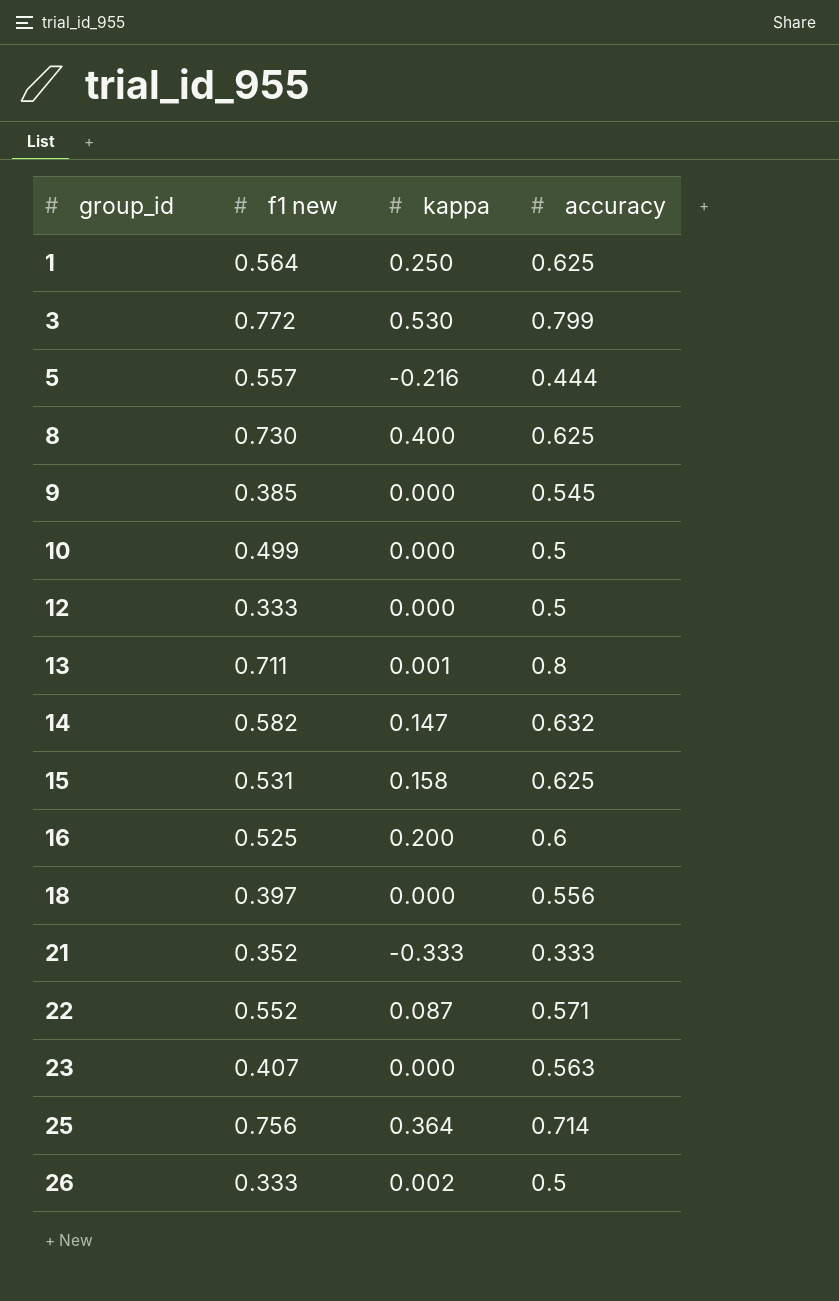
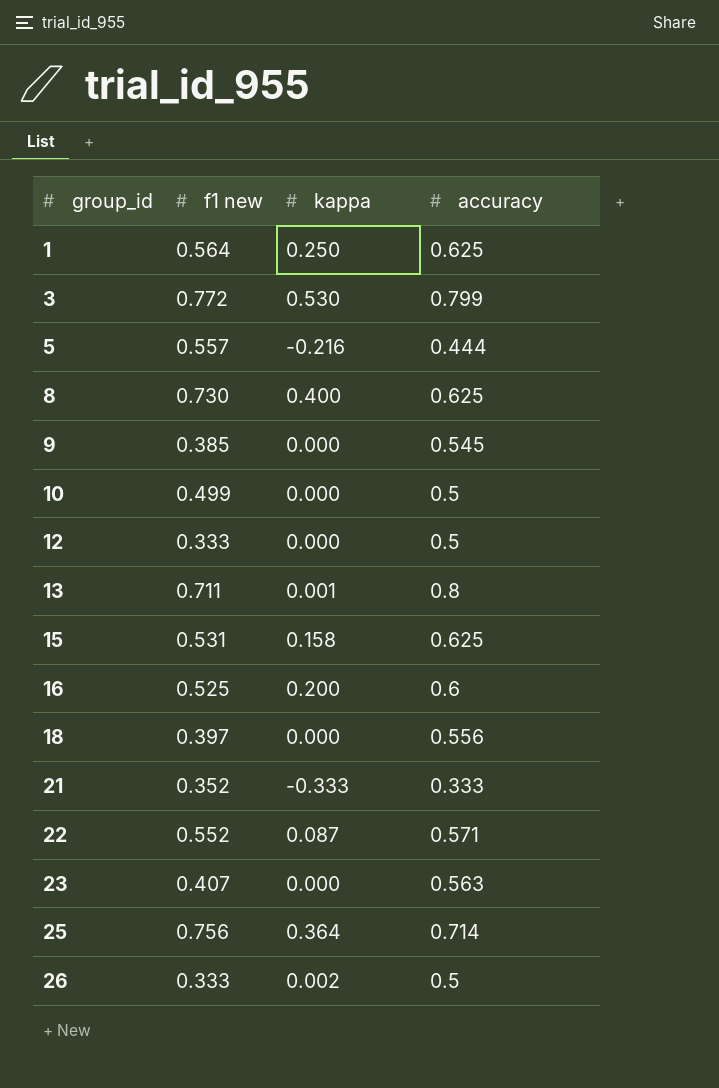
row 14: 0.582 | 0.147 | 0.632 -> none

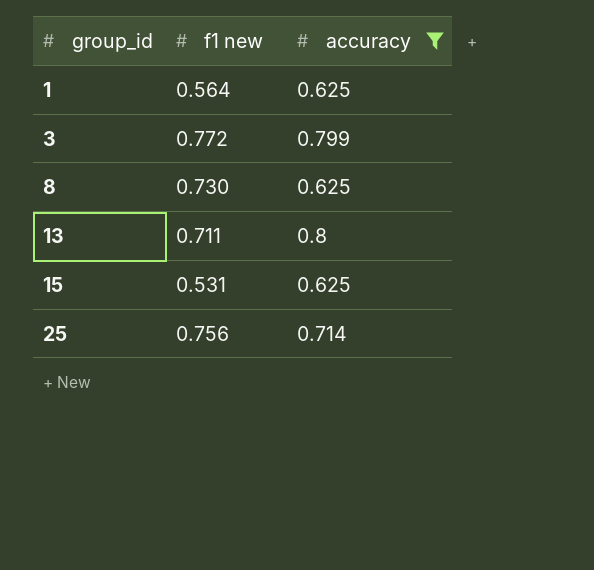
filter: none -> accuracy >= 0.625
column kappa | position: 3 -> none

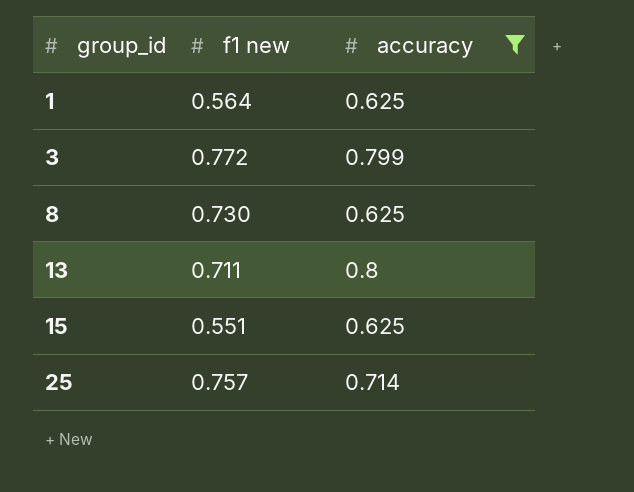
15 | f1 new: 0.531 -> 0.551
25 | f1 new: 0.756 -> 0.757

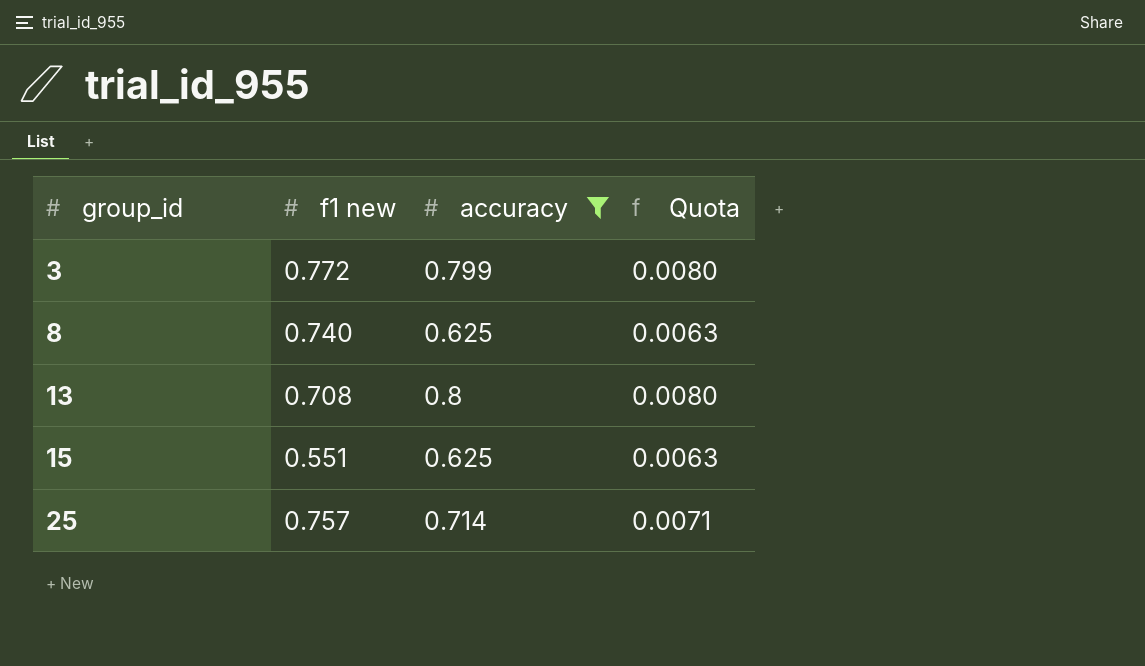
column Quota | formula: none -> [accuracy] * 0.01
row 1: 0.564 | 0.625 -> none
8 | f1 new: 0.730 -> 0.740
13 | f1 new: 0.711 -> 0.708

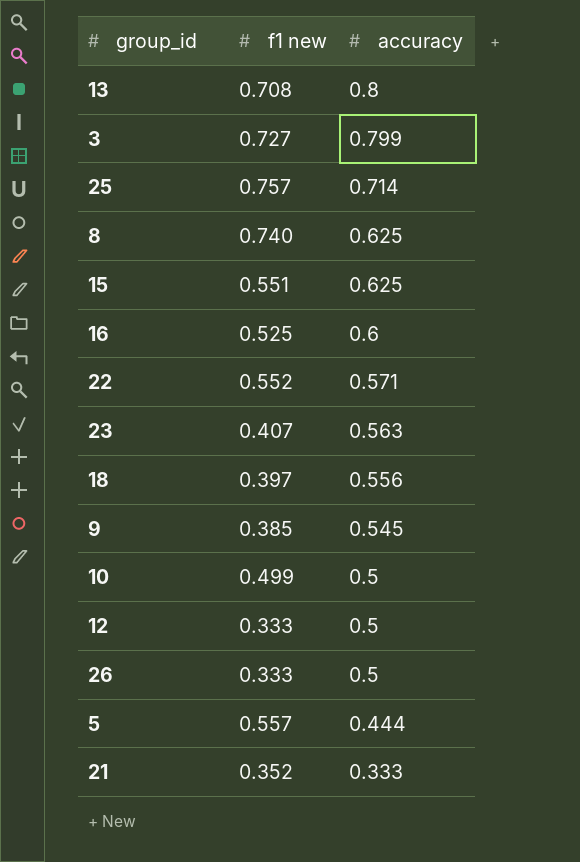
filter: accuracy >= 0.625 -> none
row order: group_id ascending -> accuracy descending
column Quota | formula: [accuracy] * 0.01 -> none
3 | f1 new: 0.772 -> 0.727

